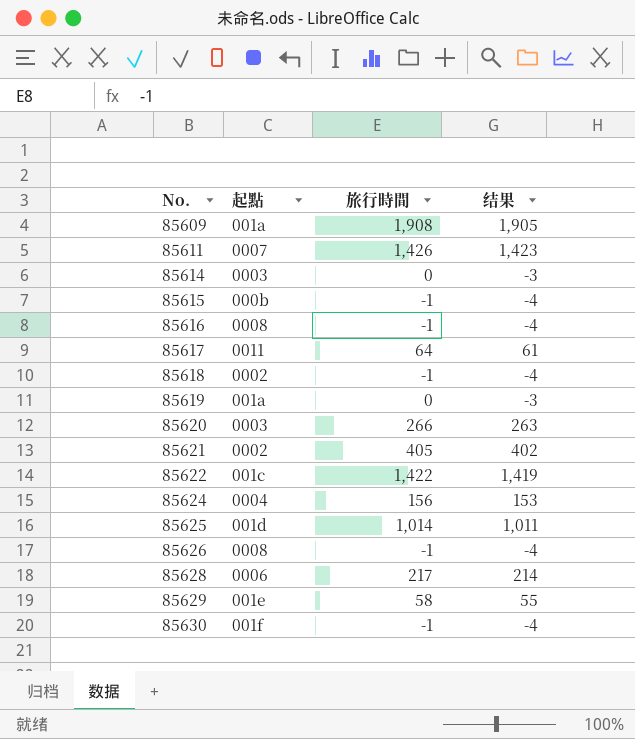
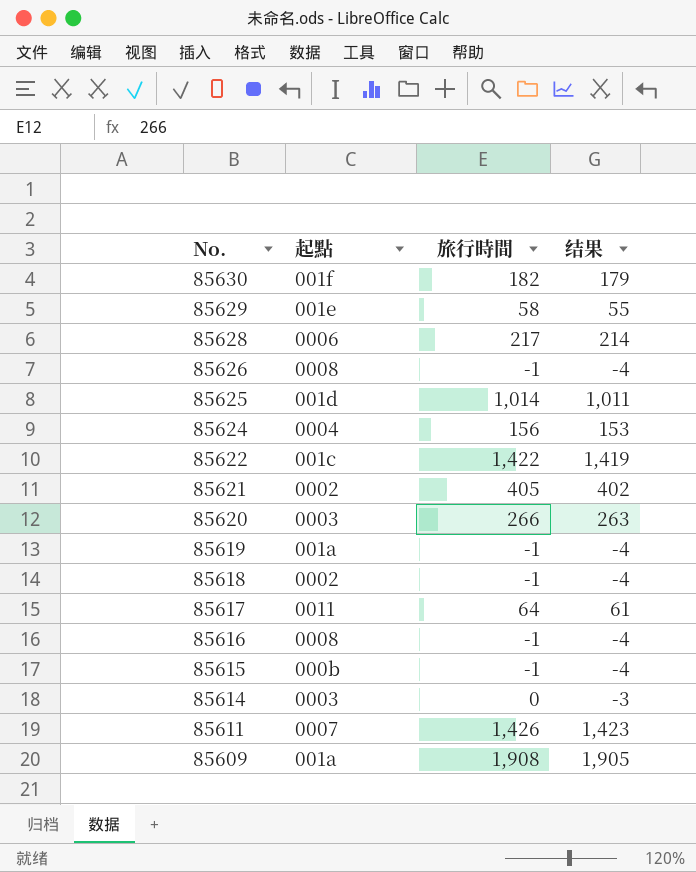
row order: No. ascending -> No. descending
85630 | 旅行時間: -1 -> 182
85630 | 结果: -4 -> 179
85619 | 旅行時間: 0 -> -1
85619 | 结果: -3 -> -4

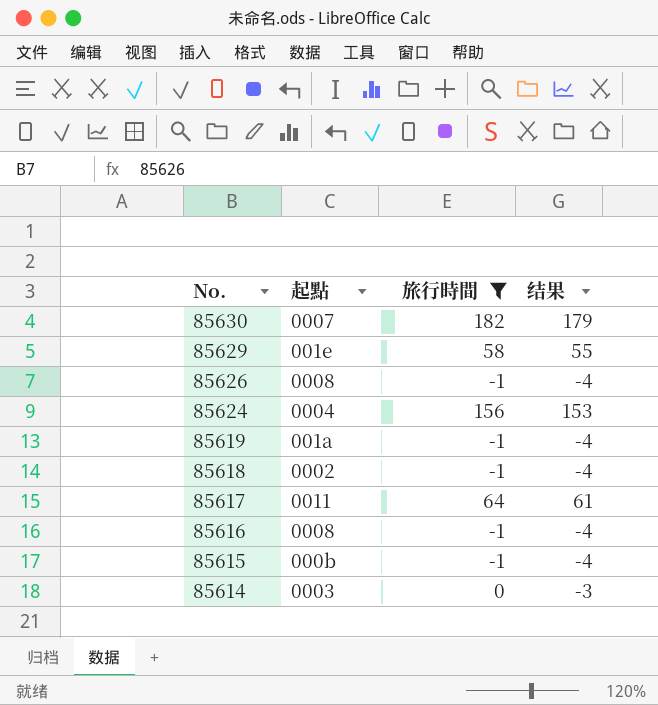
filter: none -> 旅行時間 <= 182
85630 | 起點: 001f -> 0007

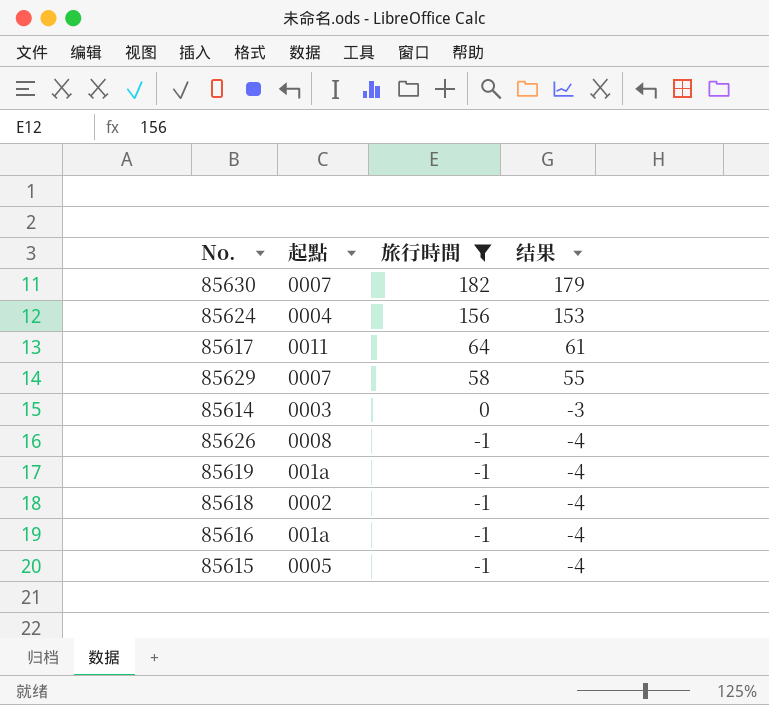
row order: No. descending -> 旅行時間 descending
85629 | 起點: 001e -> 0007
85616 | 起點: 0008 -> 001a
85615 | 起點: 000b -> 0005

